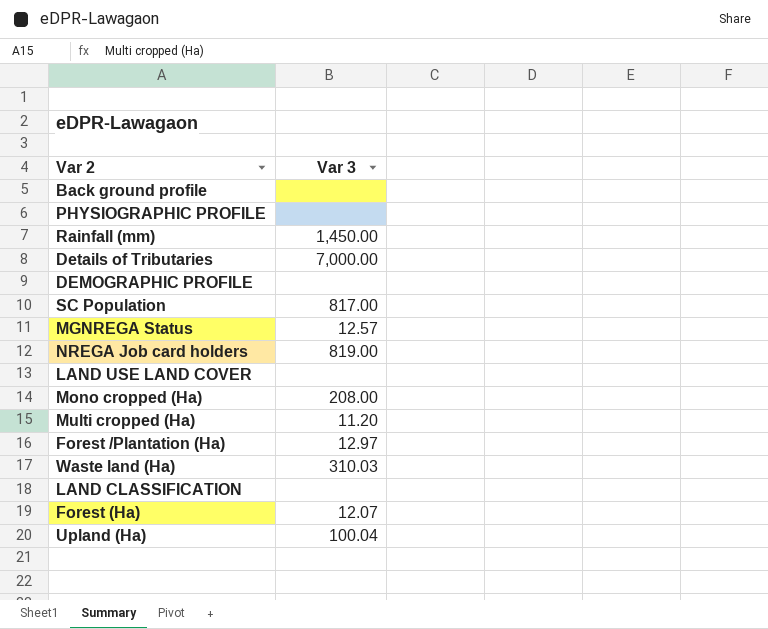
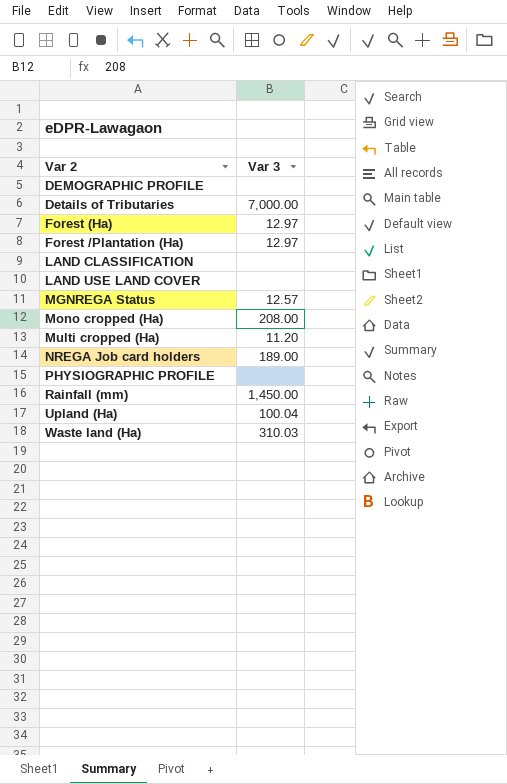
row order: none -> Var 2 ascending
row Back ground profile: none -> none
row SC Population: 817.00 -> none
Forest (Ha) | Var 3: 12.07 -> 12.97
NREGA Job card holders | Var 3: 819.00 -> 189.00

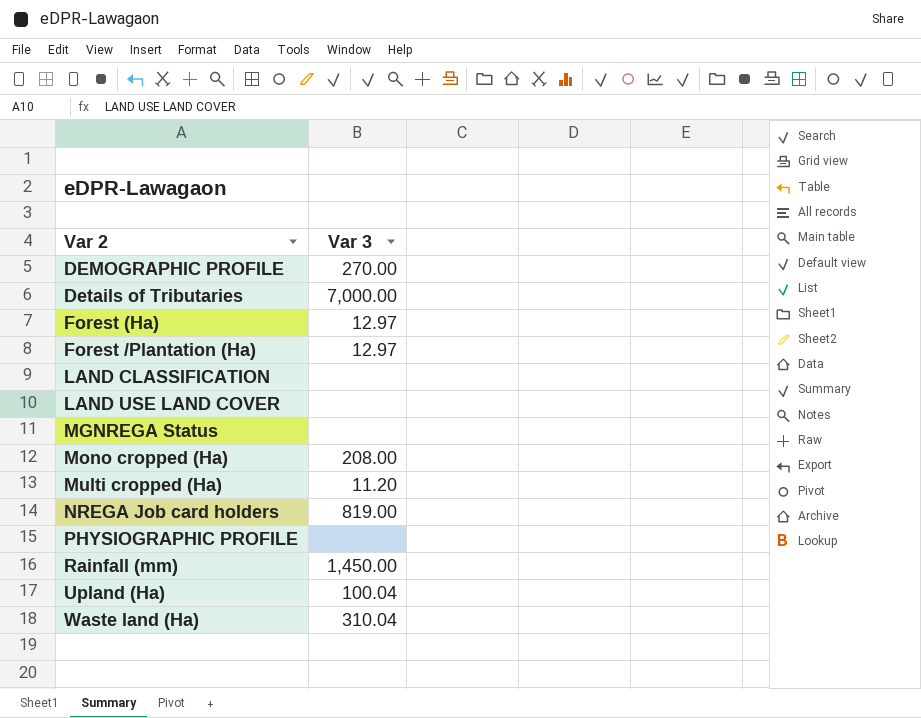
DEMOGRAPHIC PROFILE | Var 3: none -> 270.00
MGNREGA Status | Var 3: 12.57 -> none
NREGA Job card holders | Var 3: 189.00 -> 819.00
Waste land (Ha) | Var 3: 310.03 -> 310.04

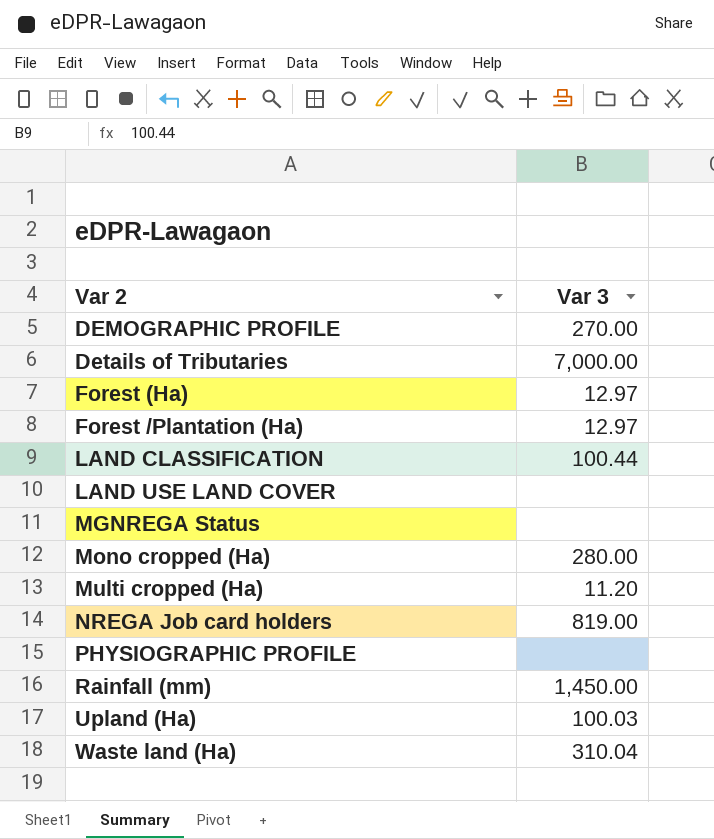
LAND CLASSIFICATION | Var 3: none -> 100.44
Mono cropped (Ha) | Var 3: 208.00 -> 280.00
Upland (Ha) | Var 3: 100.04 -> 100.03

